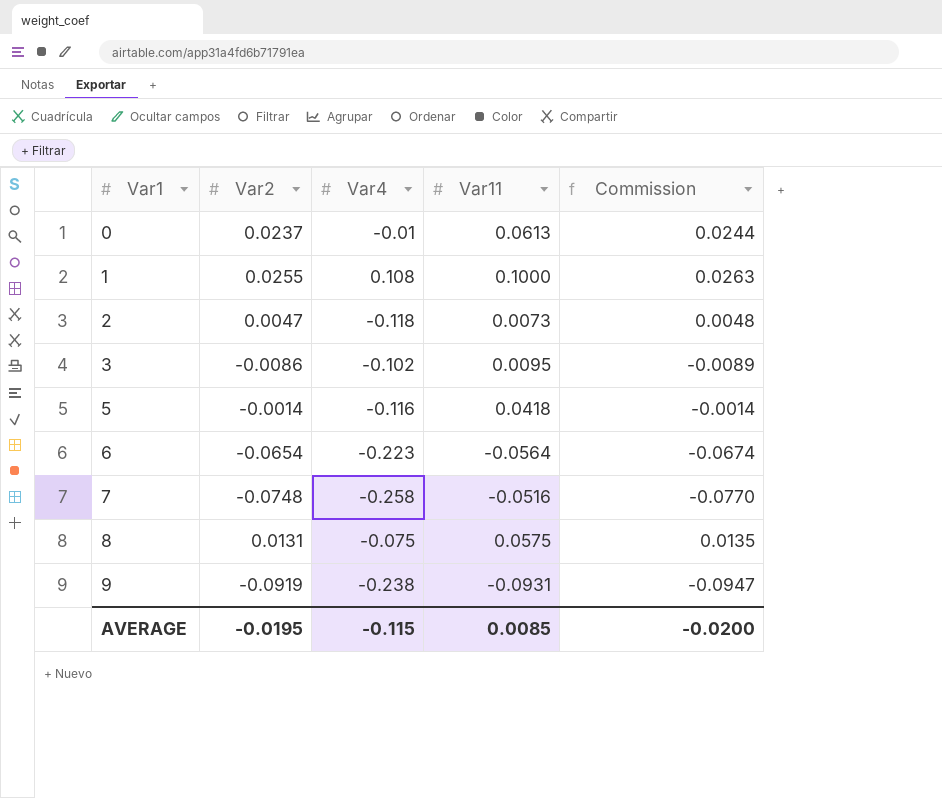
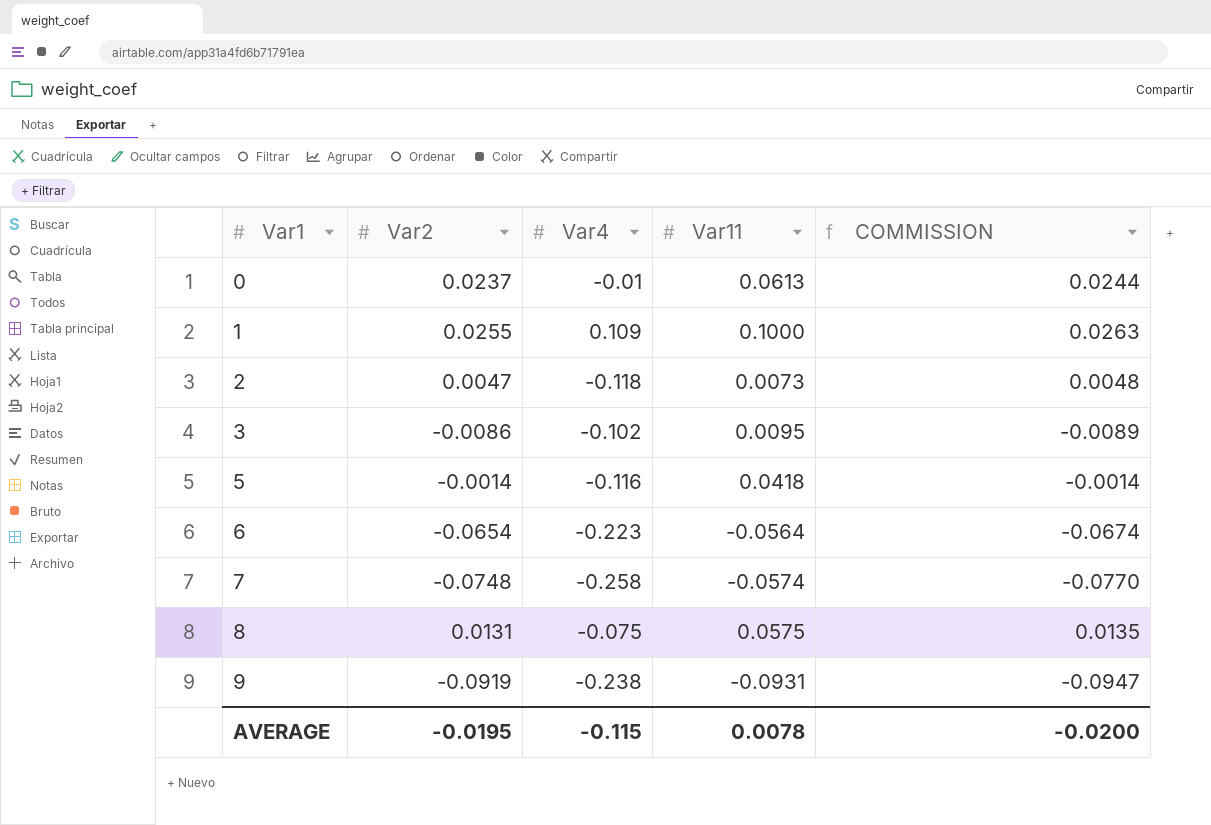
column name: Commission -> COMMISSION
1 | Var4: 0.108 -> 0.109
7 | Var11: -0.0516 -> -0.0574
AVERAGE | Var11: 0.0085 -> 0.0078

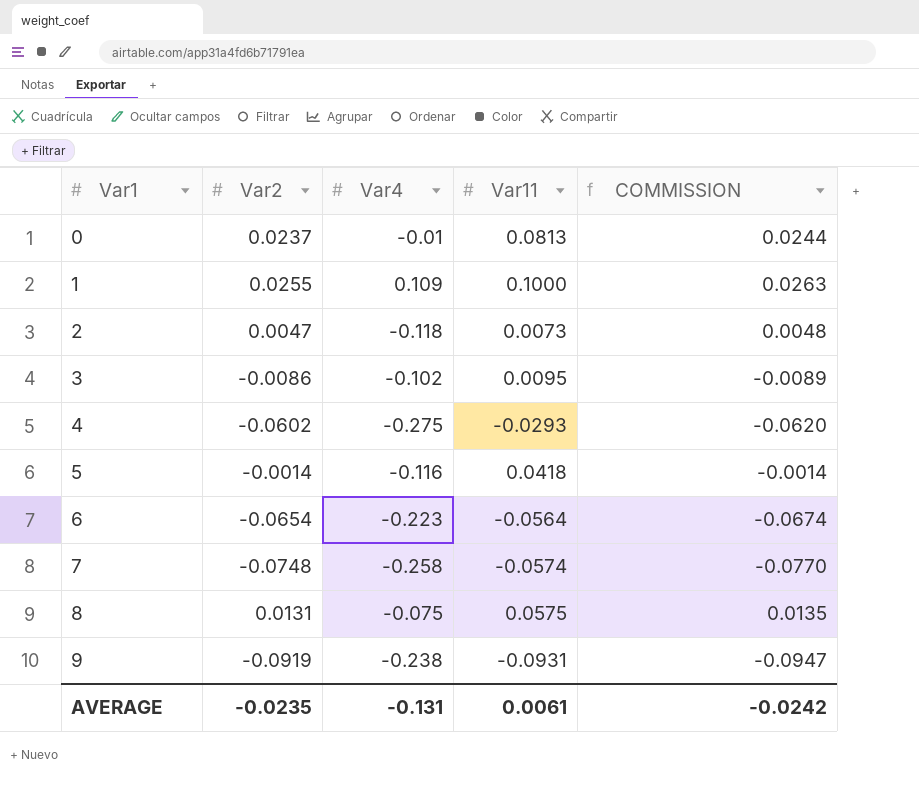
0 | Var11: 0.0613 -> 0.0813
row 4: none -> -0.0602 | -0.275 | -0.0293 | -0.0620
AVERAGE | Var2: -0.0195 -> -0.0235
AVERAGE | Var4: -0.115 -> -0.131
AVERAGE | Var11: 0.0078 -> 0.0061
AVERAGE | COMMISSION: -0.0200 -> -0.0242

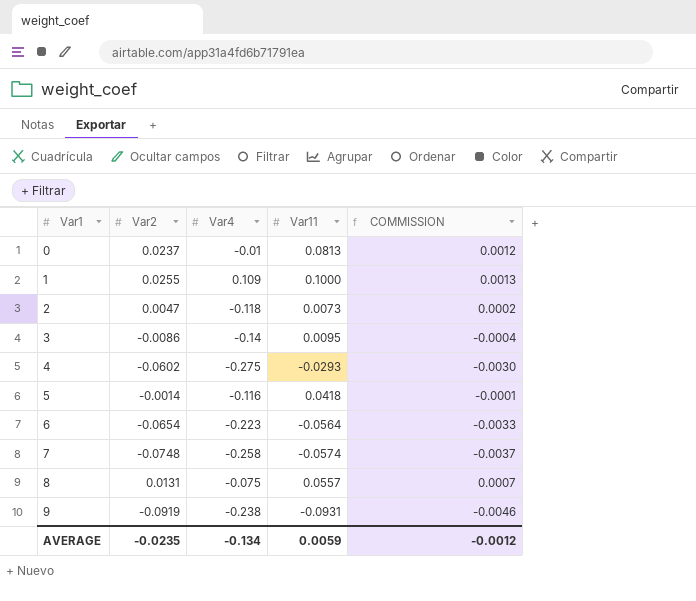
column COMMISSION | formula: [Var2] * 1.03 -> [Var2] * 0.05
3 | Var4: -0.102 -> -0.14
8 | Var11: 0.0575 -> 0.0557
AVERAGE | Var4: -0.131 -> -0.134
AVERAGE | Var11: 0.0061 -> 0.0059
AVERAGE | COMMISSION: -0.0242 -> -0.0012

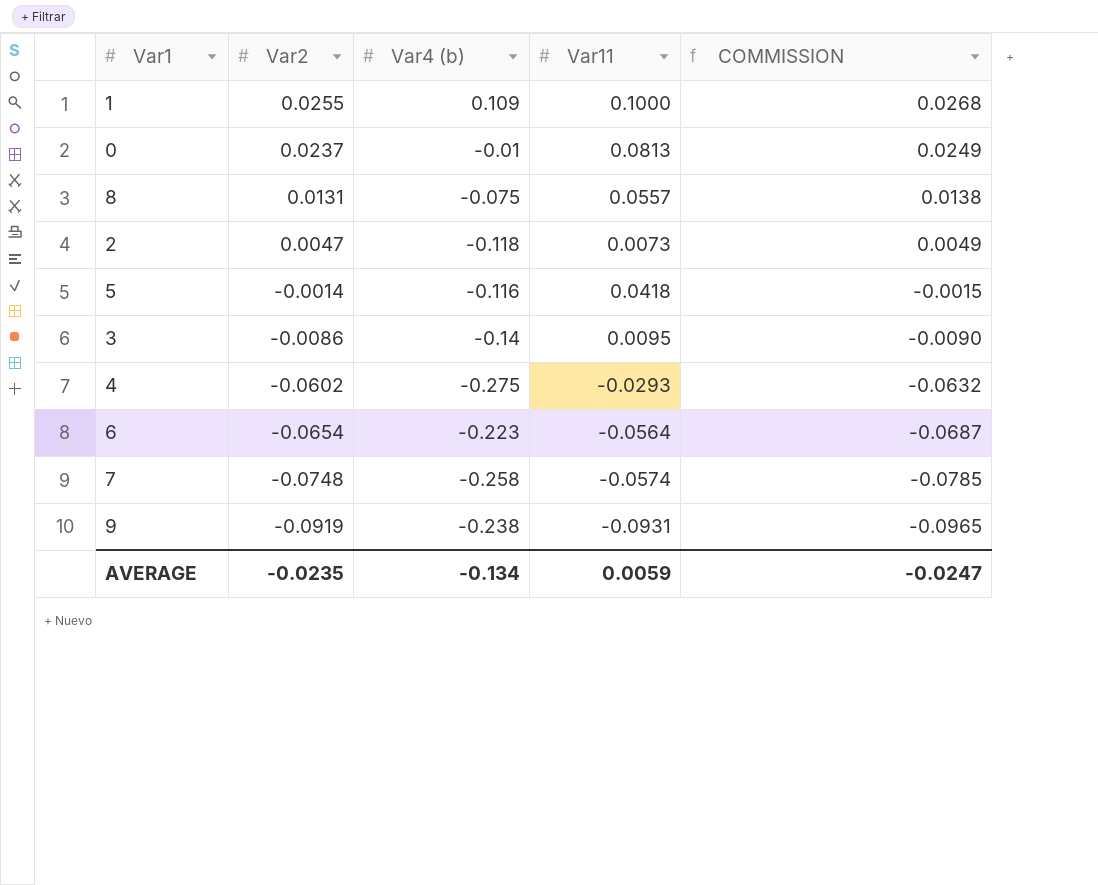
row order: Var1 ascending -> Var2 descending
column name: Var4 -> Var4 (b)
column COMMISSION | formula: [Var2] * 0.05 -> [Var2] * 1.05
AVERAGE | COMMISSION: -0.0012 -> -0.0247

